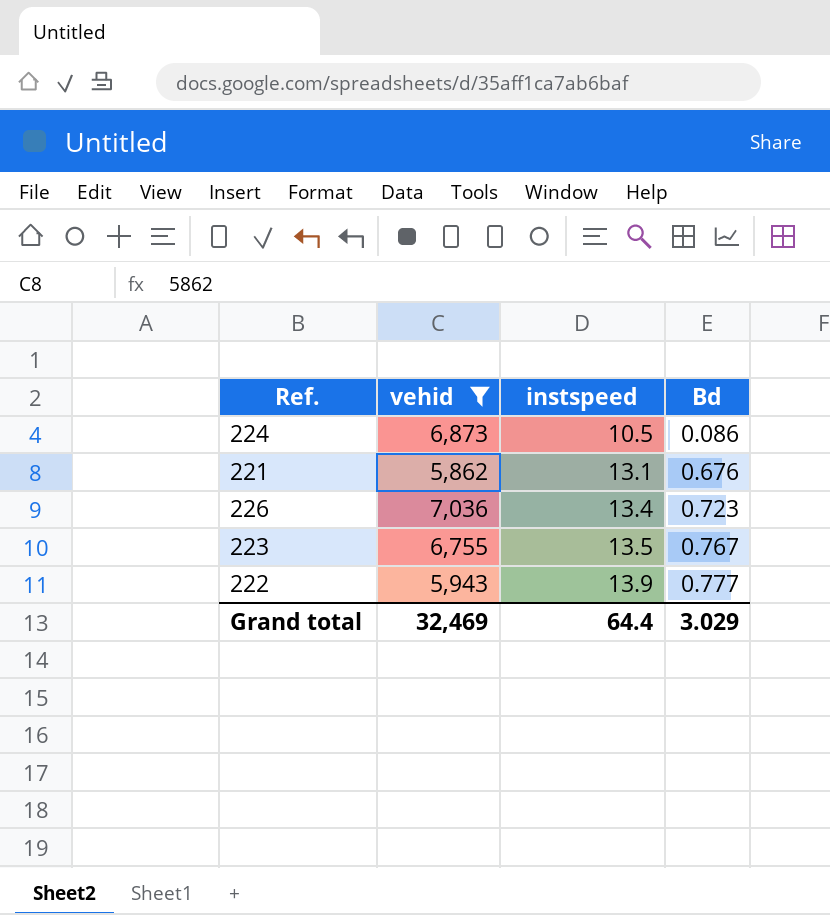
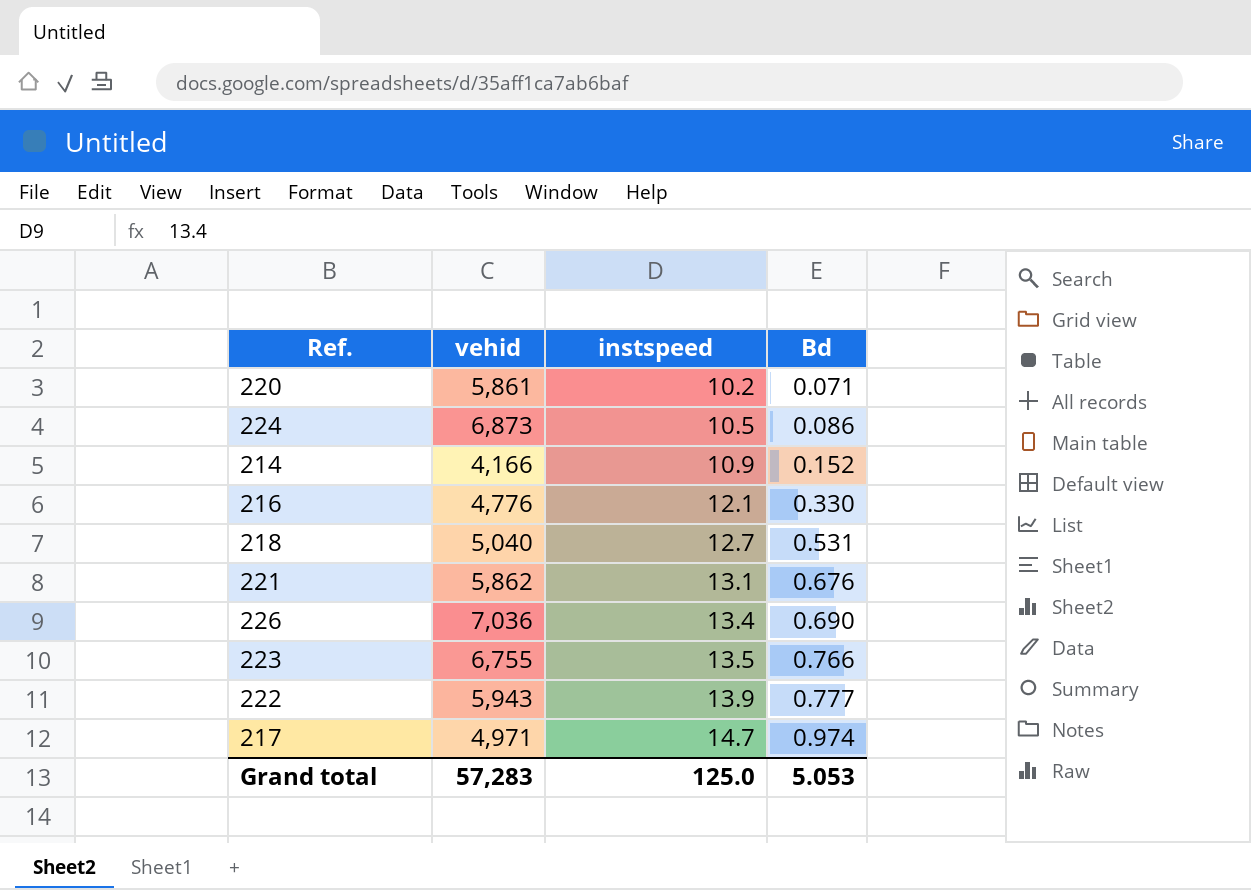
filter: vehid >= 5,862 -> none
226 | Bd: 0.723 -> 0.690
223 | Bd: 0.767 -> 0.766
Grand total | vehid: 32,469 -> 57,283
Grand total | instspeed: 64.4 -> 125.0
Grand total | Bd: 3.029 -> 5.053

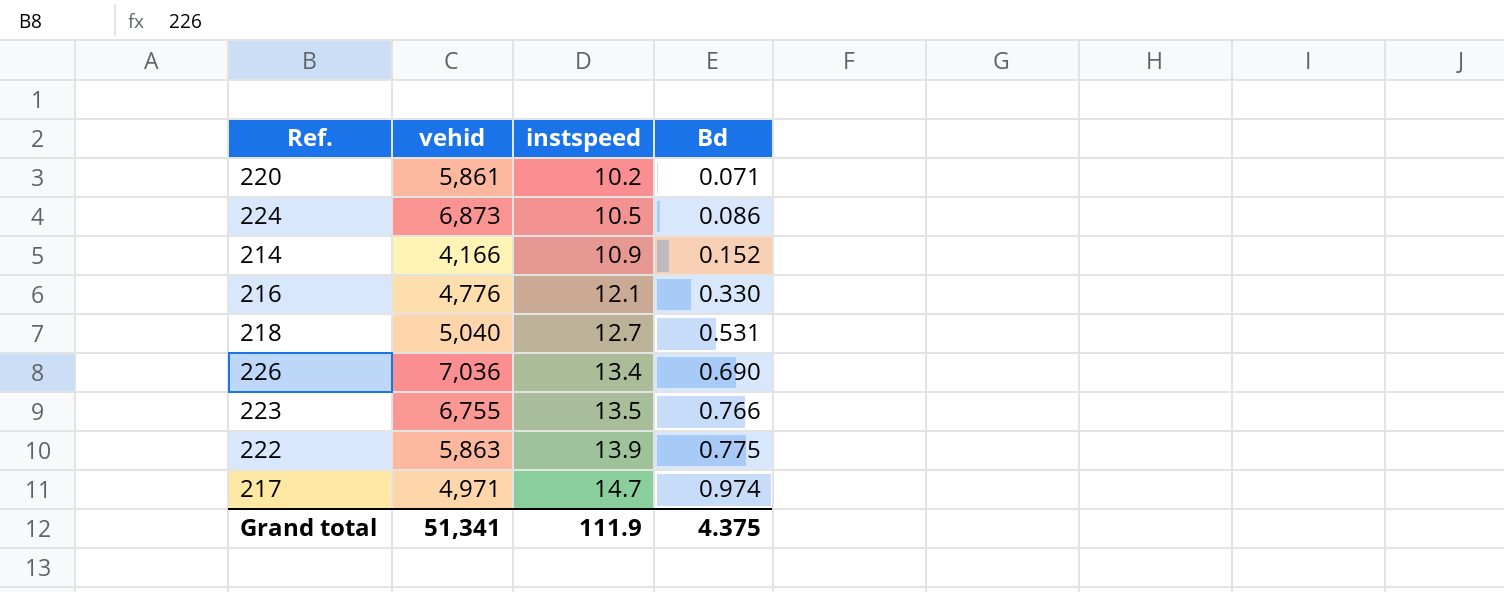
row 221: 5,862 | 13.1 | 0.676 -> none
222 | vehid: 5,943 -> 5,863
222 | Bd: 0.777 -> 0.775
Grand total | vehid: 57,283 -> 51,341
Grand total | instspeed: 125.0 -> 111.9
Grand total | Bd: 5.053 -> 4.375

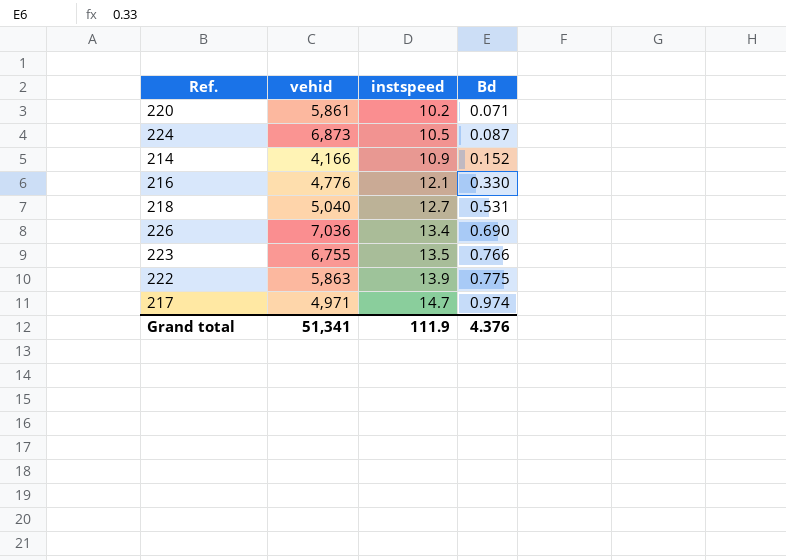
224 | Bd: 0.086 -> 0.087
Grand total | Bd: 4.375 -> 4.376

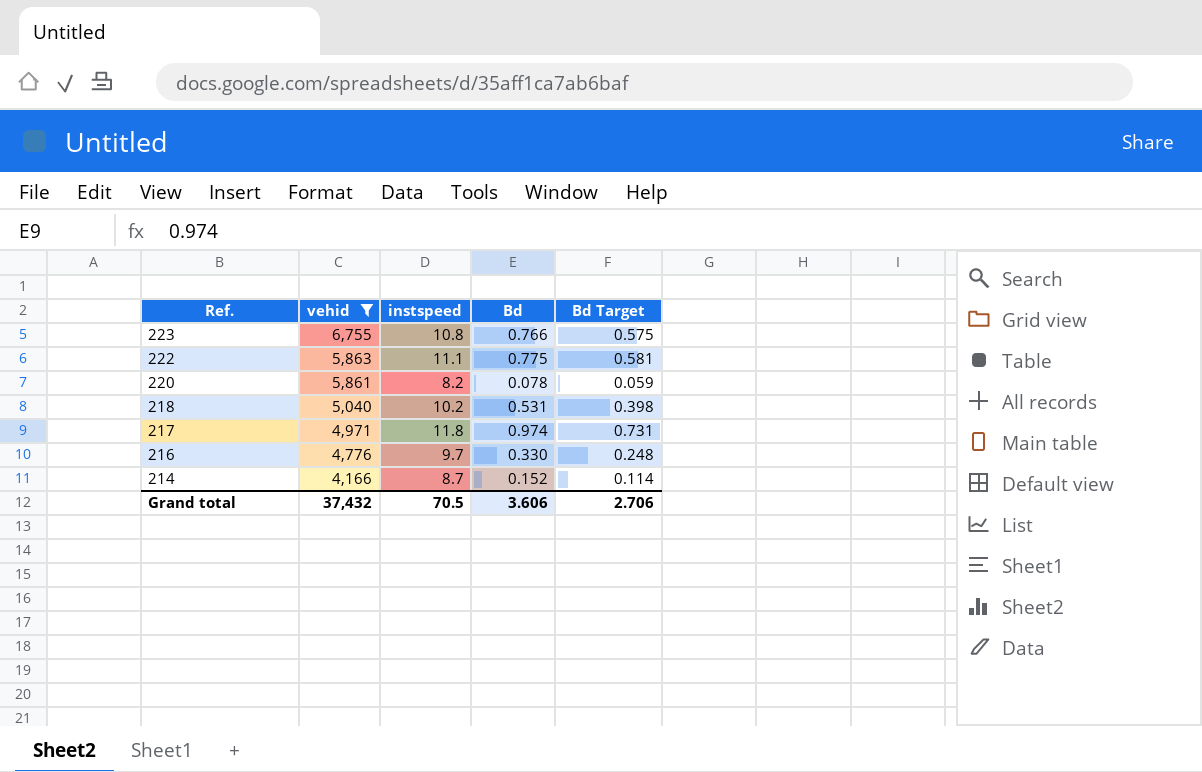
filter: none -> vehid <= 6,755
row order: instspeed ascending -> Ref. descending
column Bd Target | formula: none -> [Bd] * 0.75
223 | instspeed: 13.5 -> 10.8
222 | instspeed: 13.9 -> 11.1
220 | instspeed: 10.2 -> 8.2
220 | Bd: 0.071 -> 0.078
218 | instspeed: 12.7 -> 10.2
217 | instspeed: 14.7 -> 11.8
216 | instspeed: 12.1 -> 9.7
214 | instspeed: 10.9 -> 8.7
Grand total | vehid: 51,341 -> 37,432
Grand total | instspeed: 111.9 -> 70.5
Grand total | Bd: 4.376 -> 3.606

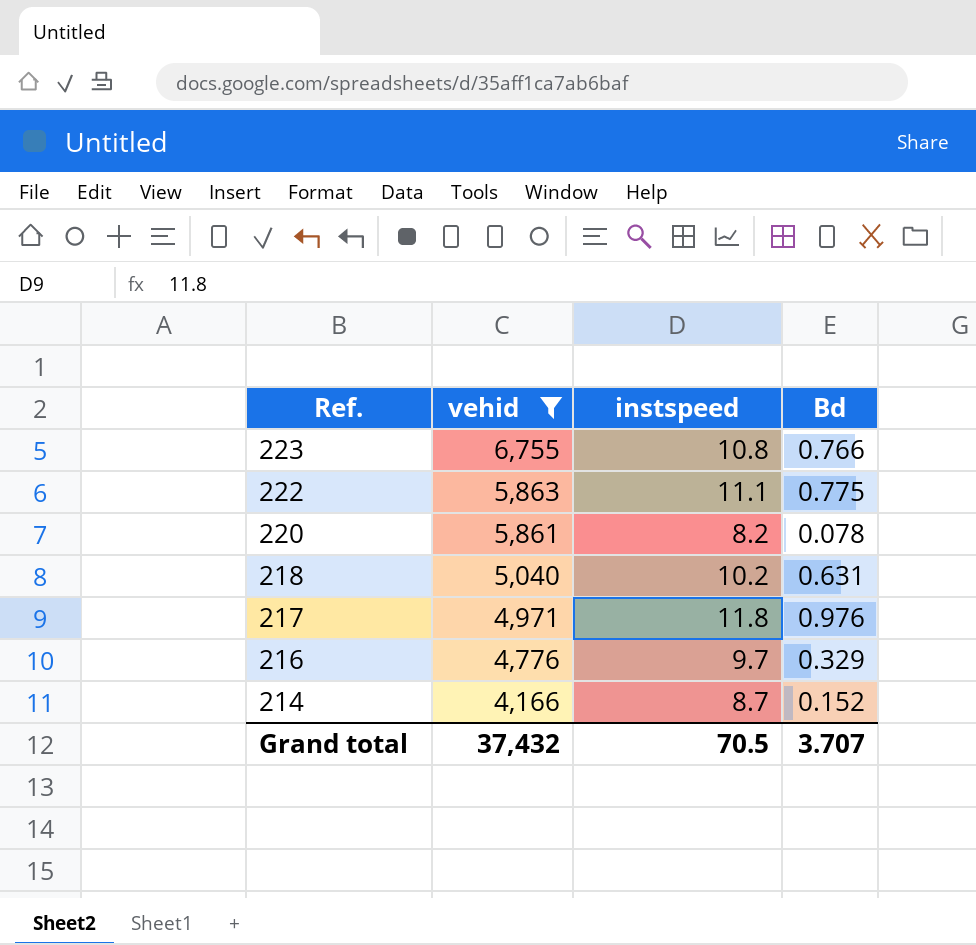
column Bd Target | formula: [Bd] * 0.75 -> none
218 | Bd: 0.531 -> 0.631
217 | Bd: 0.974 -> 0.976
216 | Bd: 0.330 -> 0.329
Grand total | Bd: 3.606 -> 3.707

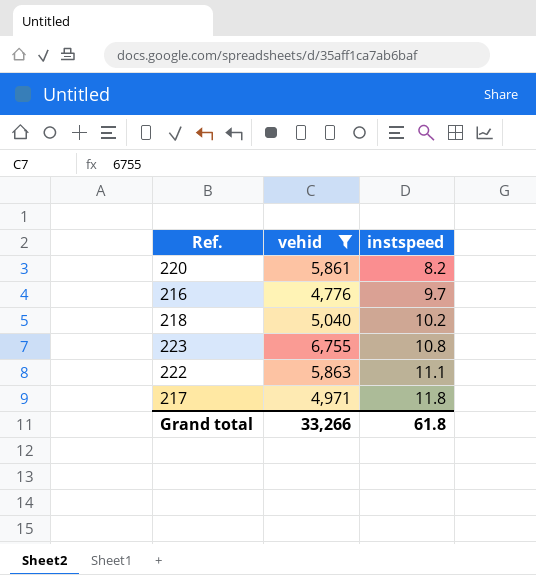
row order: Ref. descending -> instspeed ascending
column Bd | position: 4 -> none
row 214: 4,166 | 8.7 | 0.152 -> none
Grand total | vehid: 37,432 -> 33,266
Grand total | instspeed: 70.5 -> 61.8

